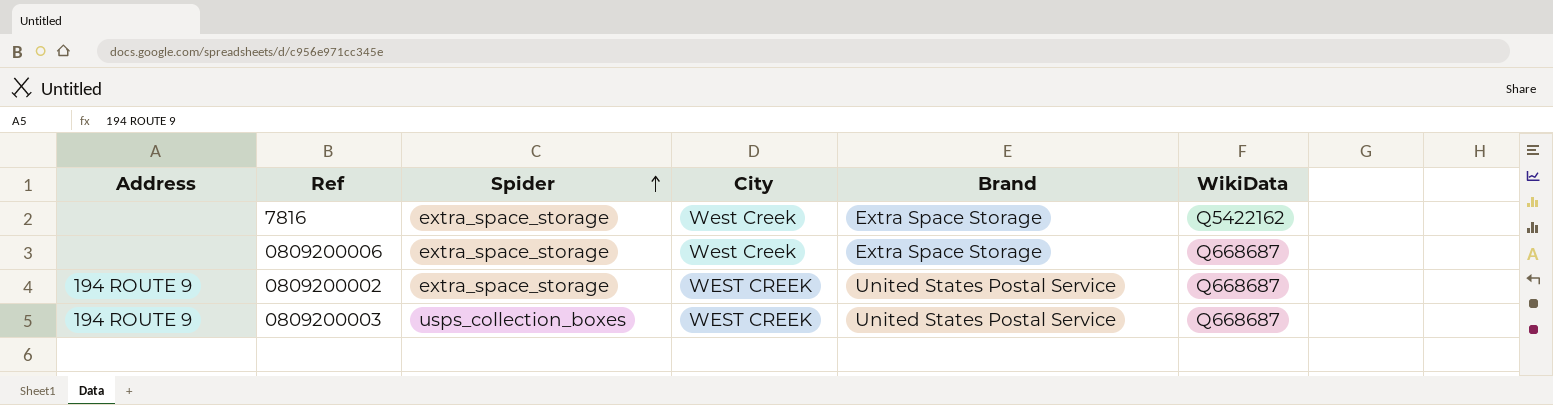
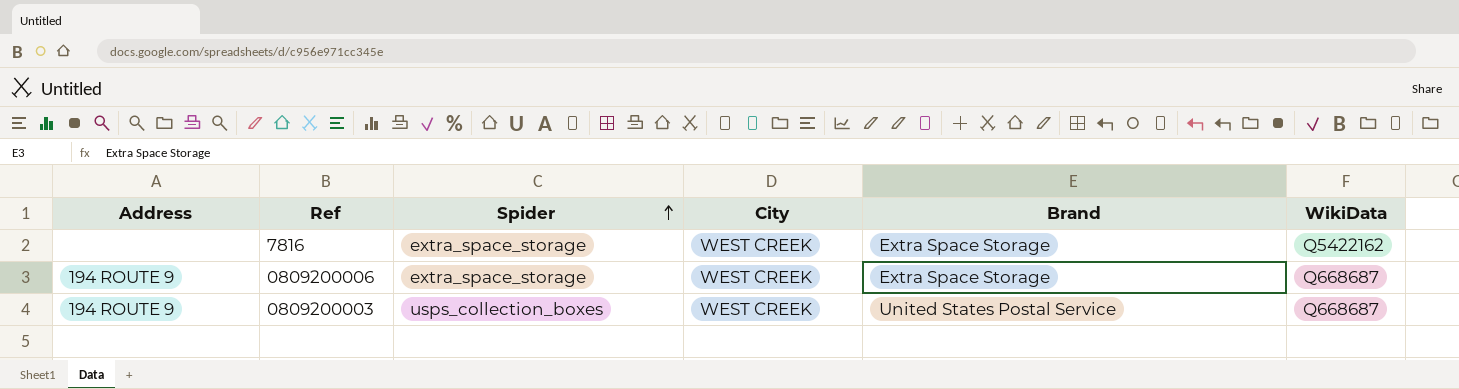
row 0809200002: 194 ROUTE 9 | extra_space_storage | WEST CREEK | United States Postal Service | Q668687 -> none
7816 | City: West Creek -> WEST CREEK
0809200006 | Address: none -> 194 ROUTE 9
0809200006 | City: West Creek -> WEST CREEK

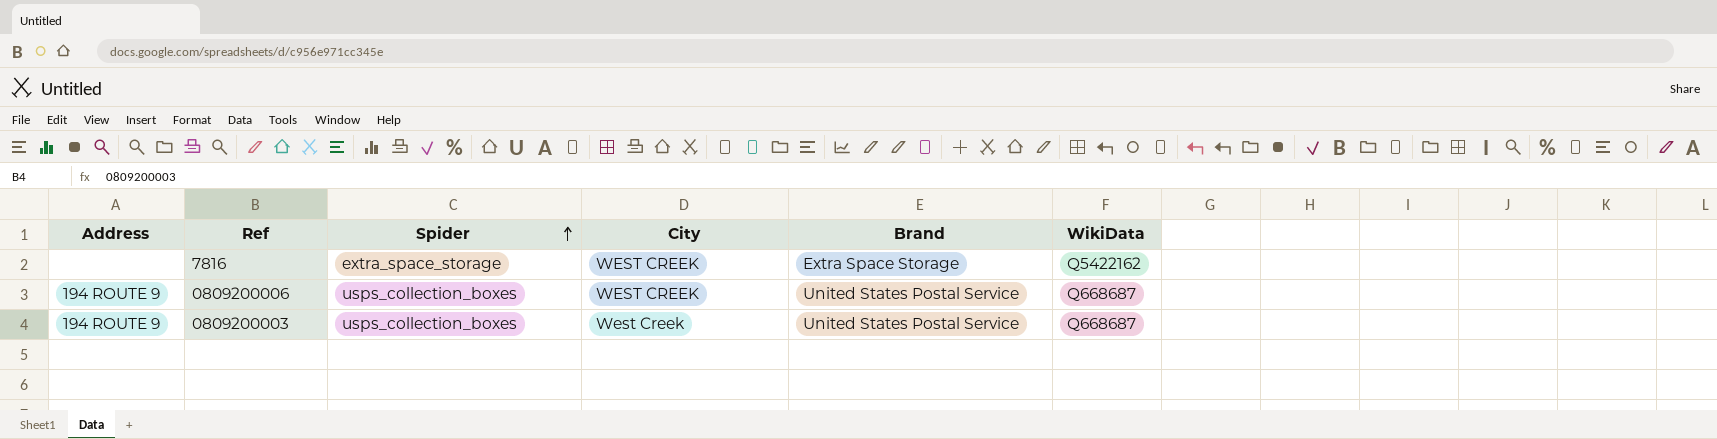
0809200006 | Spider: extra_space_storage -> usps_collection_boxes
0809200006 | Brand: Extra Space Storage -> United States Postal Service
0809200003 | City: WEST CREEK -> West Creek

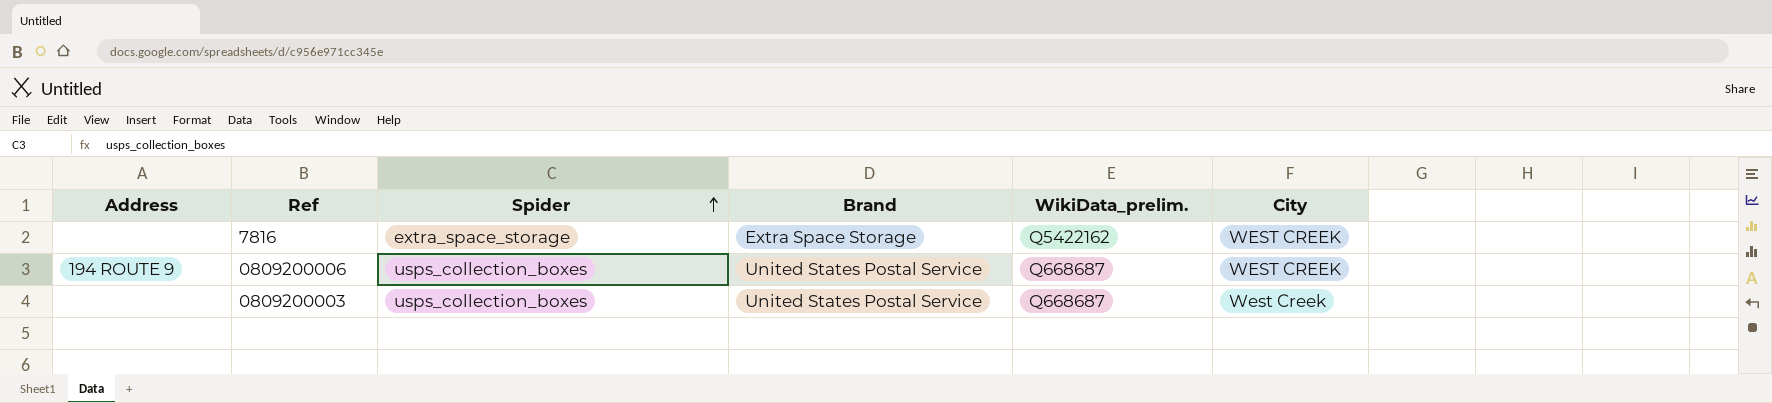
column name: WikiData -> WikiData_prelim.
column City | position: 4 -> 6
0809200003 | Address: 194 ROUTE 9 -> none

